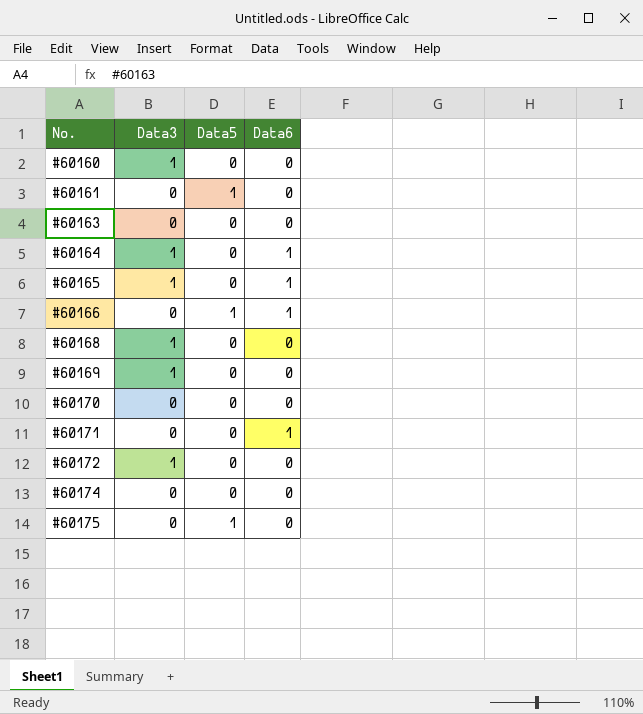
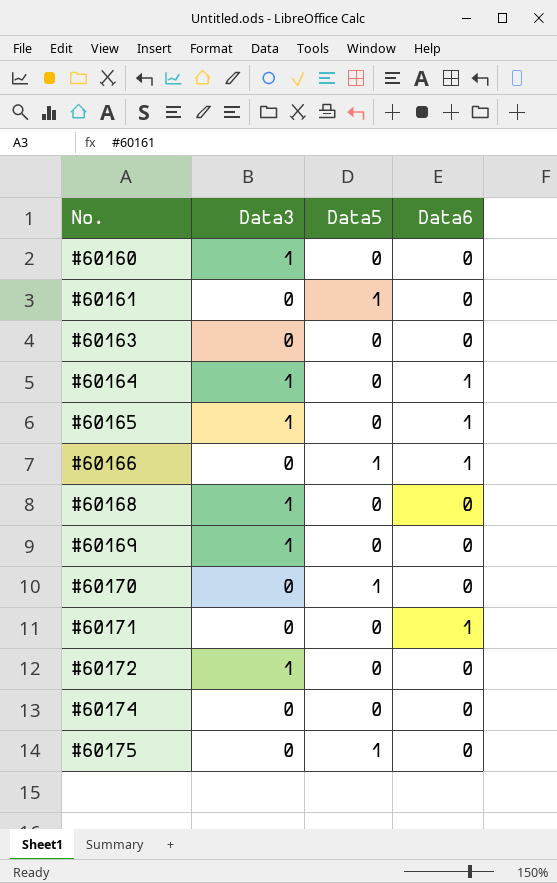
#60170 | Data5: 0 -> 1

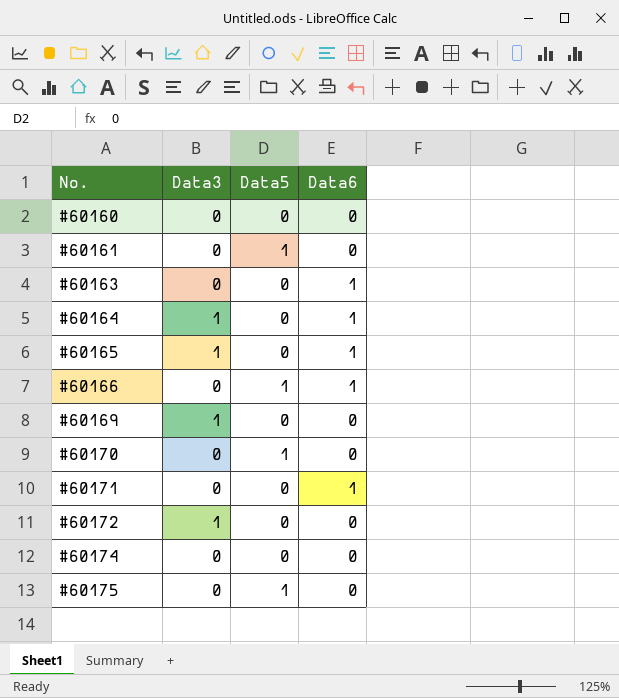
row #60168: 1 | 0 | 0 -> none
#60160 | Data3: 1 -> 0
#60163 | Data6: 0 -> 1

